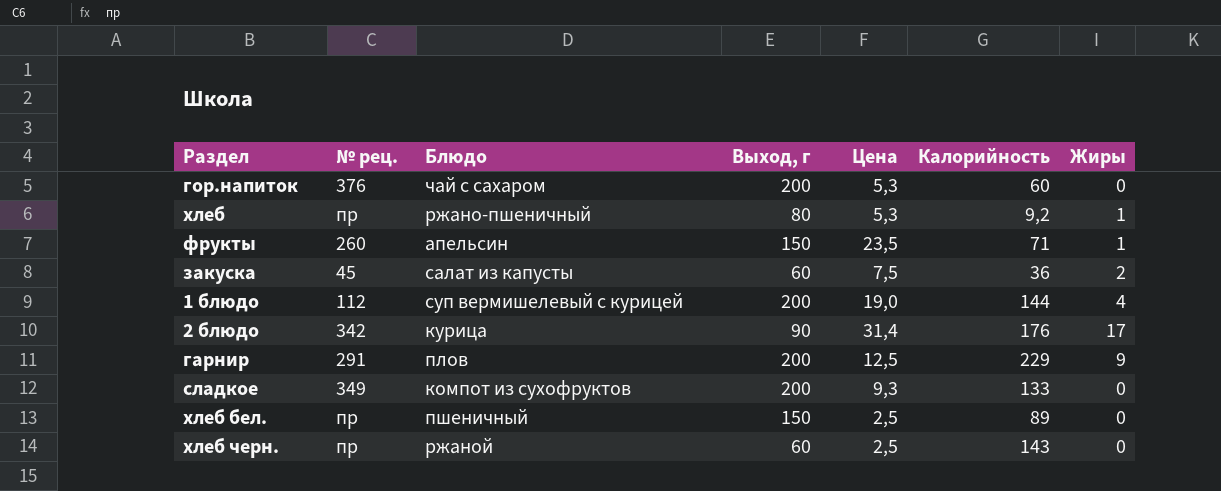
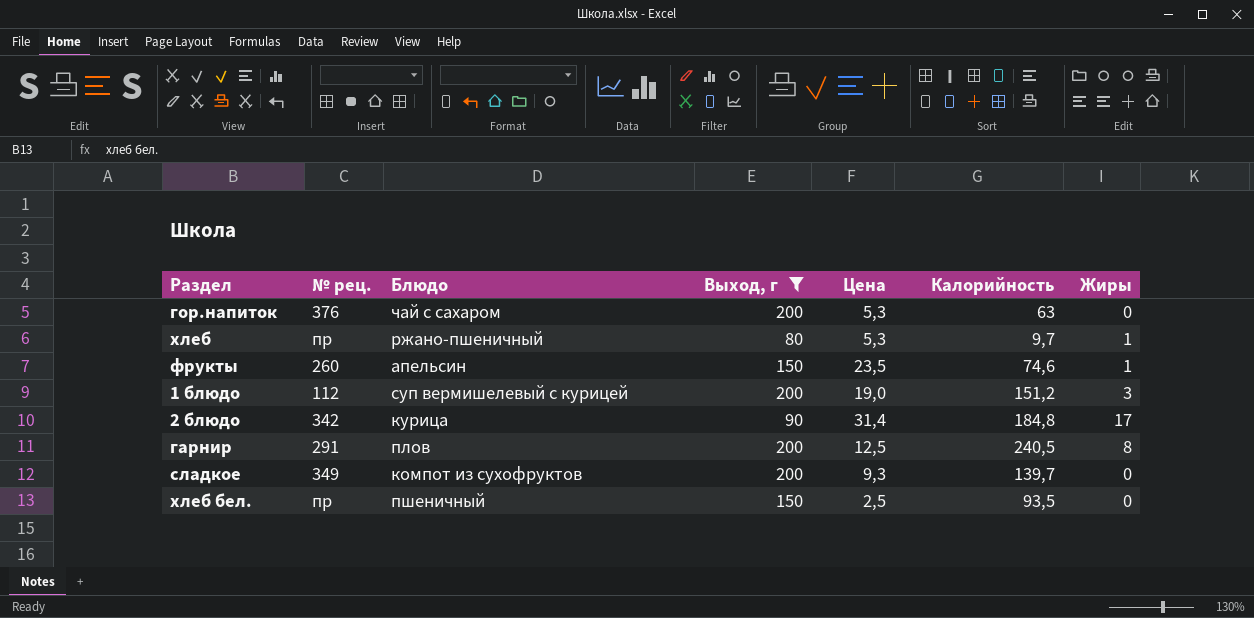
filter: none -> Выход, г != 60
гор.напиток | Калорийность: 60 -> 63
хлеб | Калорийность: 9,2 -> 9,7
фрукты | Калорийность: 71 -> 74,6
1 блюдо | Калорийность: 144 -> 151,2
1 блюдо | Жиры: 4 -> 3
2 блюдо | Калорийность: 176 -> 184,8
гарнир | Калорийность: 229 -> 240,5
гарнир | Жиры: 9 -> 8
сладкое | Калорийность: 133 -> 139,7
хлеб бел. | Калорийность: 89 -> 93,5

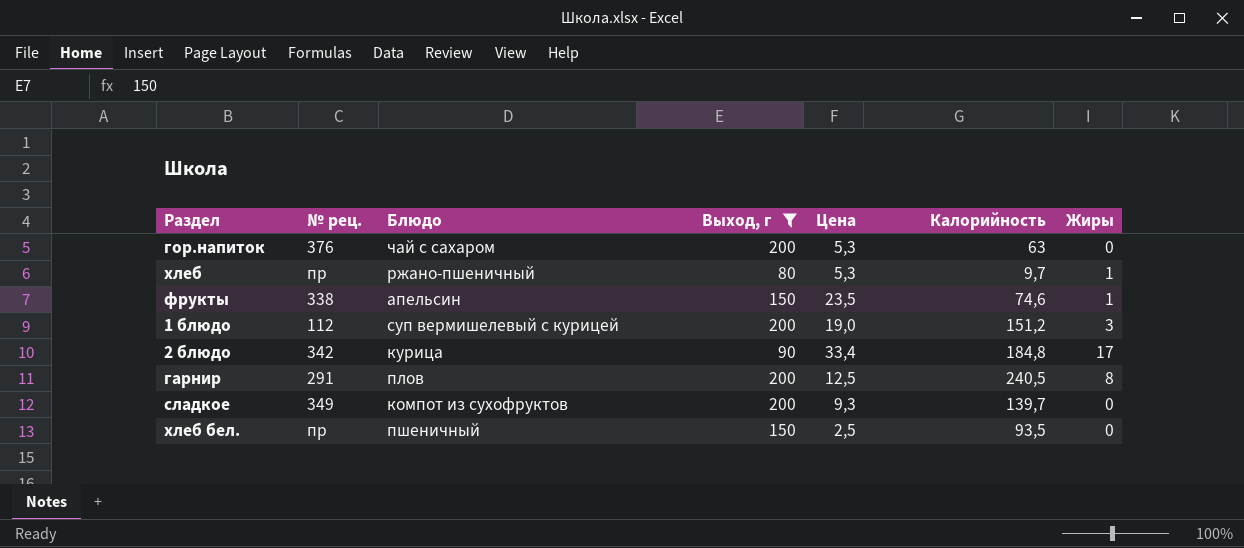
фрукты | № рец.: 260 -> 338
2 блюдо | Цена: 31,4 -> 33,4

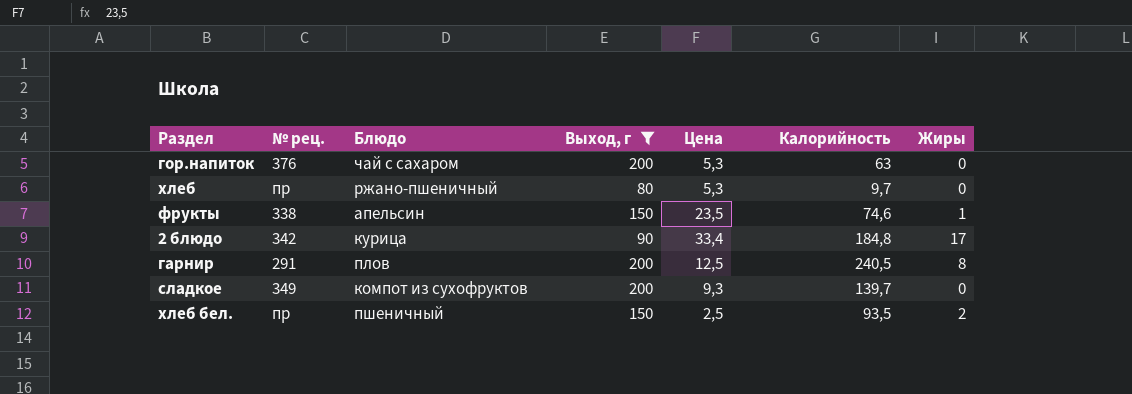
row 1 блюдо: 112 | суп вермишелевый с курицей | 200 | 19,0 | 151,2 | 3 -> none
хлеб | Жиры: 1 -> 0
хлеб бел. | Жиры: 0 -> 2

